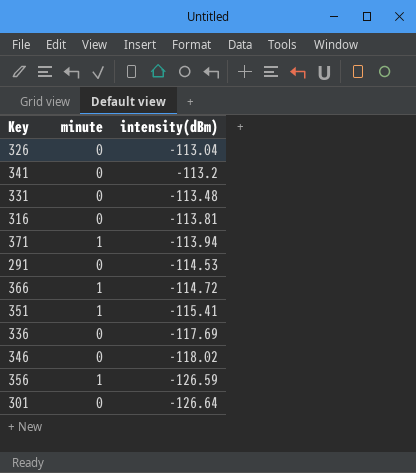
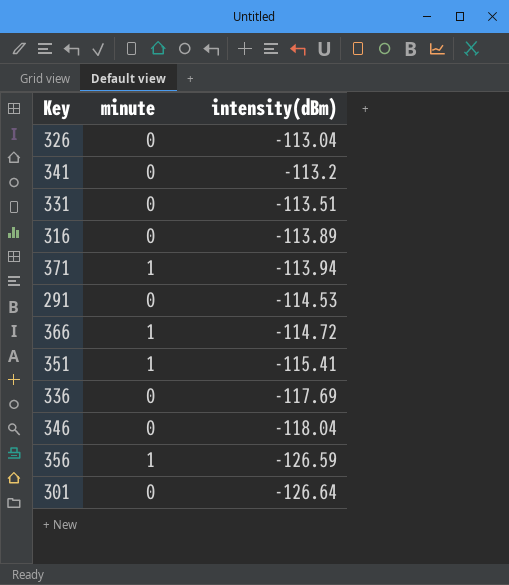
331 | intensity(dBm): -113.48 -> -113.51
316 | intensity(dBm): -113.81 -> -113.89
346 | intensity(dBm): -118.02 -> -118.04

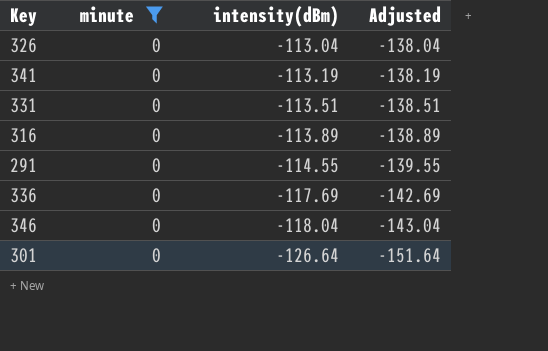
filter: none -> minute = 0
column Adjusted | formula: none -> [intensity(dBm)] - 25
341 | intensity(dBm): -113.2 -> -113.19
291 | intensity(dBm): -114.53 -> -114.55

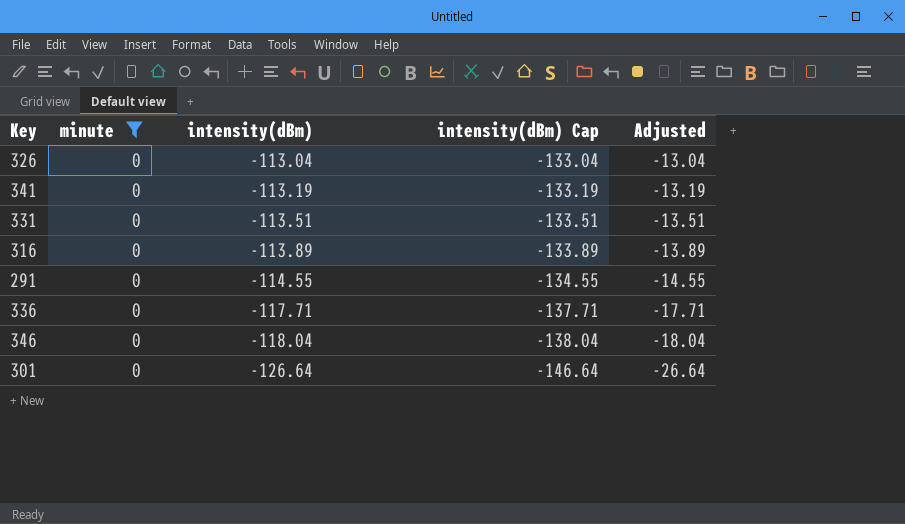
column intensity(dBm) Cap | formula: none -> [intensity(dBm)] - 20
column Adjusted | formula: [intensity(dBm)] - 25 -> [intensity(dBm)] + 100
336 | intensity(dBm): -117.69 -> -117.71

